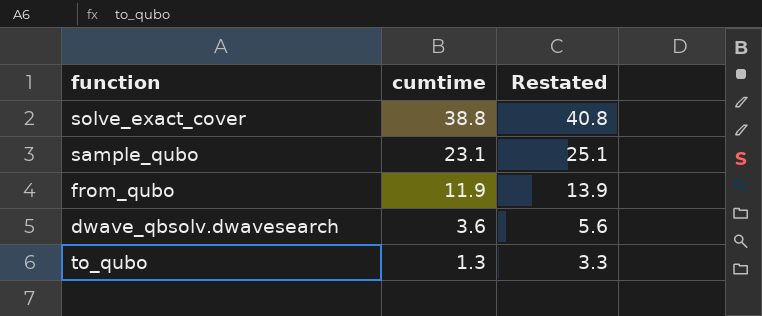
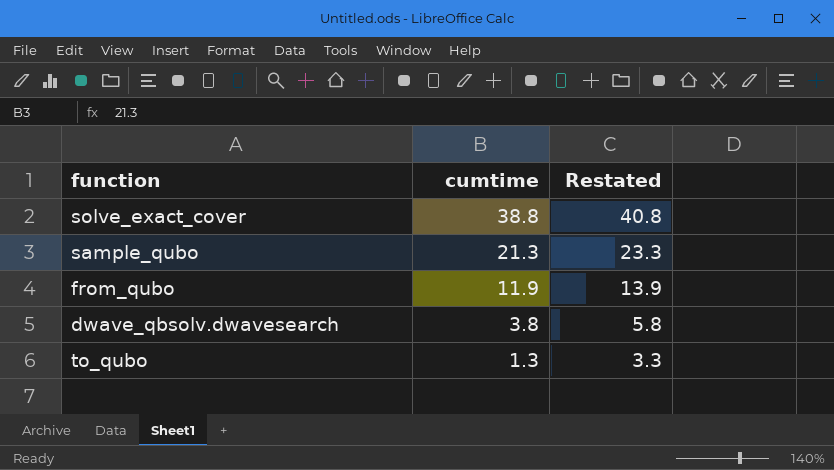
sample_qubo | cumtime: 23.1 -> 21.3
sample_qubo | Restated: 25.1 -> 23.3
dwave_qbsolv.dwavesearch | cumtime: 3.6 -> 3.8
dwave_qbsolv.dwavesearch | Restated: 5.6 -> 5.8

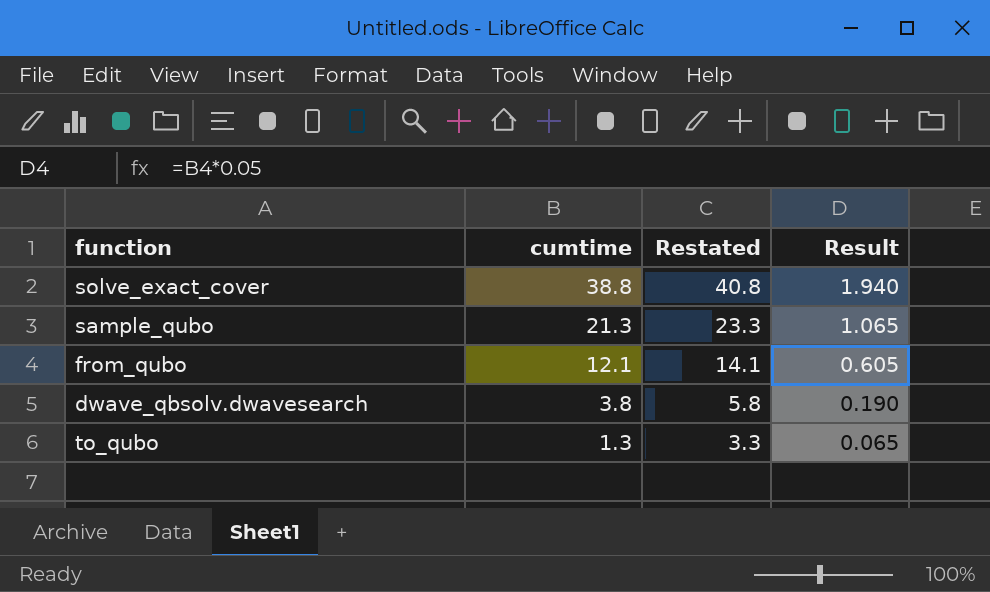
column Result | formula: none -> [cumtime] * 0.05
from_qubo | cumtime: 11.9 -> 12.1
from_qubo | Restated: 13.9 -> 14.1

